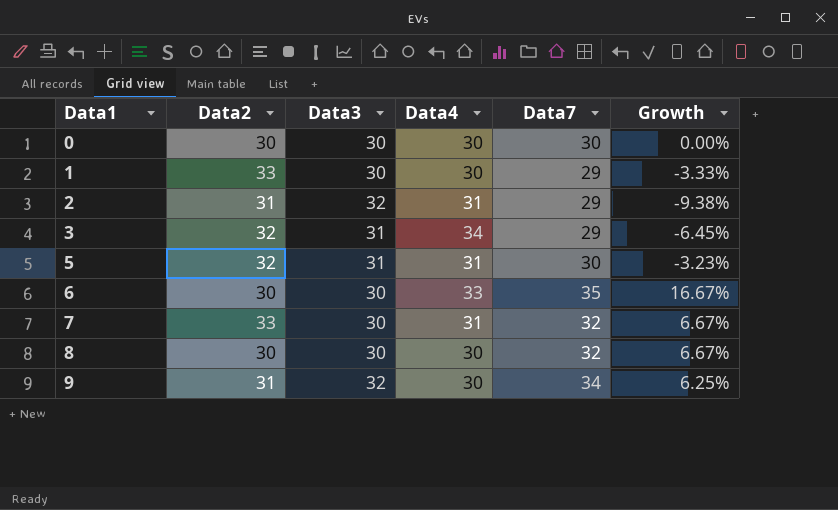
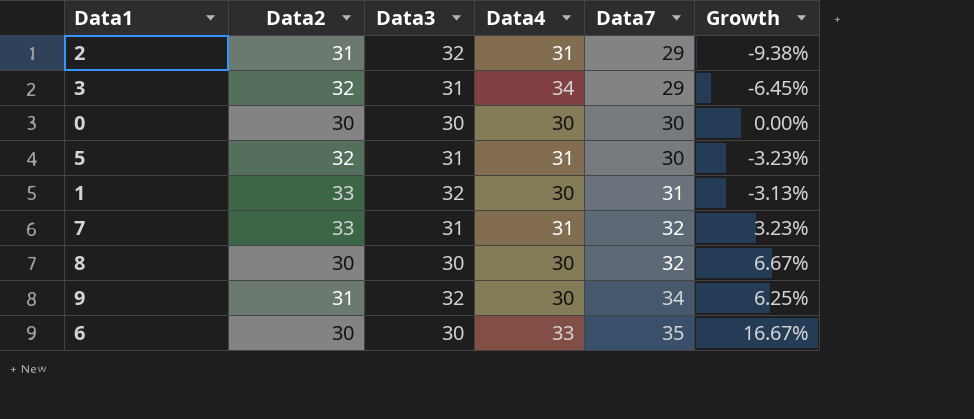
row order: Data1 ascending -> Data7 ascending
1 | Data3: 30 -> 32
1 | Data7: 29 -> 31
1 | Growth: -3.33% -> -3.13%
7 | Data3: 30 -> 31
7 | Growth: 6.67% -> 3.23%

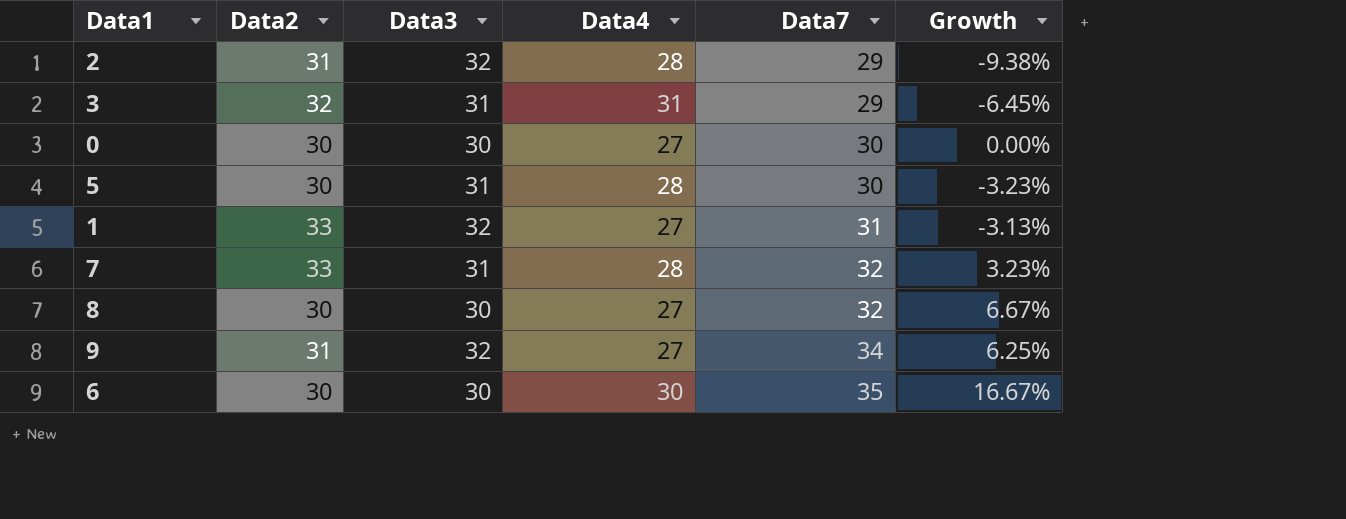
2 | Data4: 31 -> 28
3 | Data4: 34 -> 31
0 | Data4: 30 -> 27
5 | Data2: 32 -> 30
5 | Data4: 31 -> 28
1 | Data4: 30 -> 27
7 | Data4: 31 -> 28
8 | Data4: 30 -> 27
9 | Data4: 30 -> 27
6 | Data4: 33 -> 30

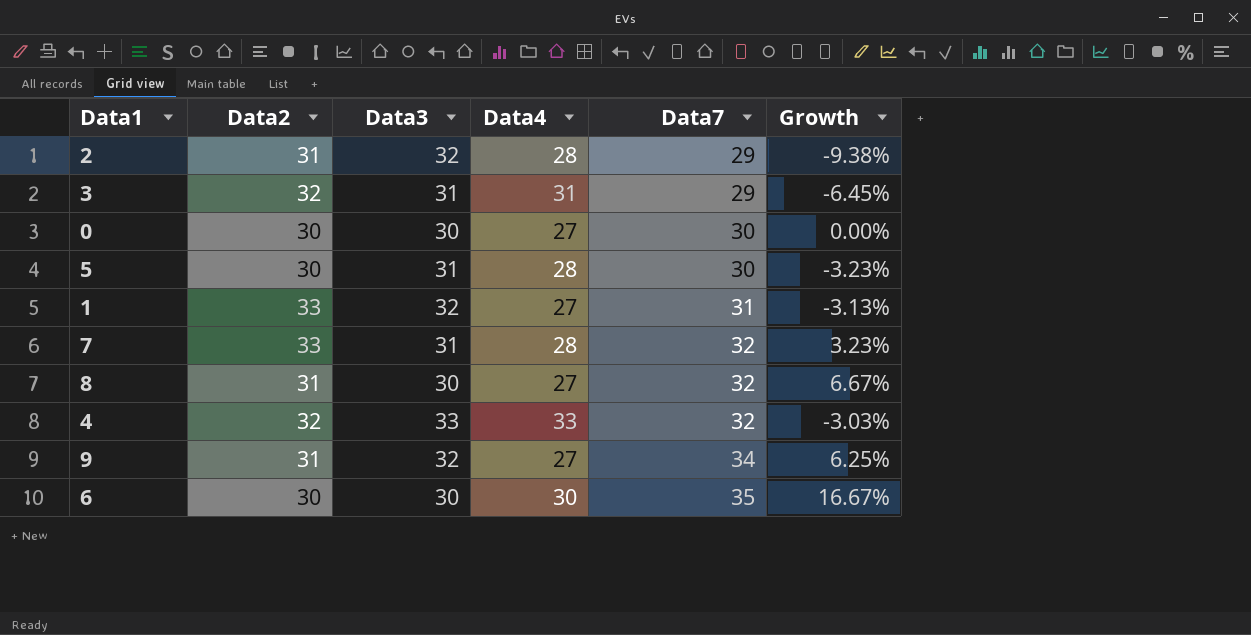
8 | Data2: 30 -> 31
row 4: none -> 32 | 33 | 33 | 32 | -3.03%

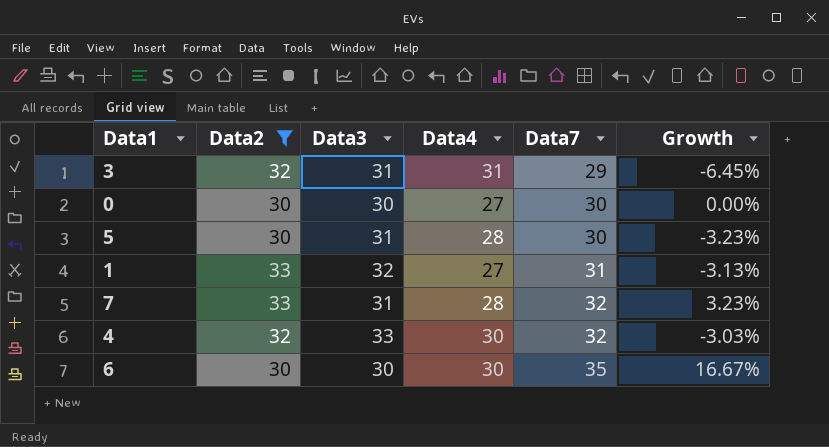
filter: none -> Data2 != 31
4 | Data4: 33 -> 30

